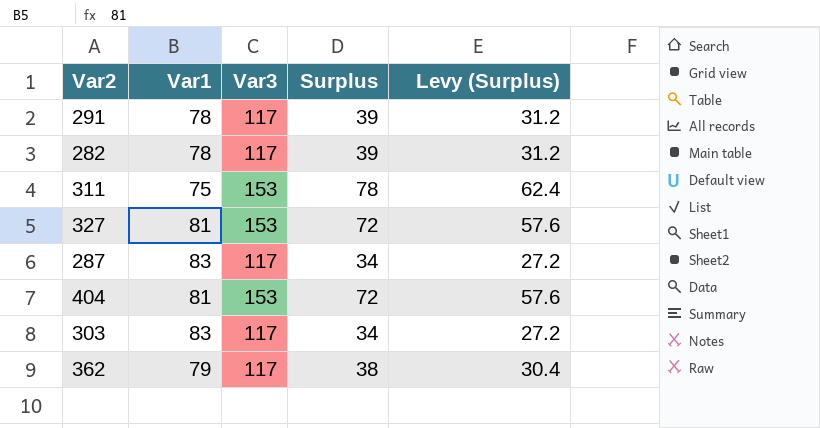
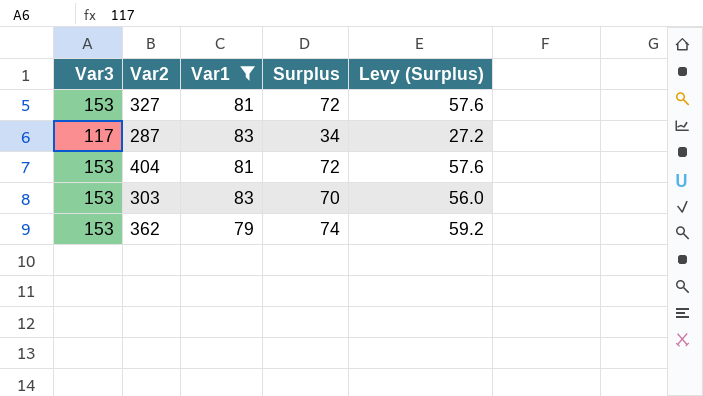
filter: none -> Var1 >= 79
column Var3 | position: 3 -> 1
303 | Var3: 117 -> 153
303 | Surplus: 34 -> 70
303 | Levy (Surplus): 27.2 -> 56.0
362 | Var3: 117 -> 153
362 | Surplus: 38 -> 74
362 | Levy (Surplus): 30.4 -> 59.2

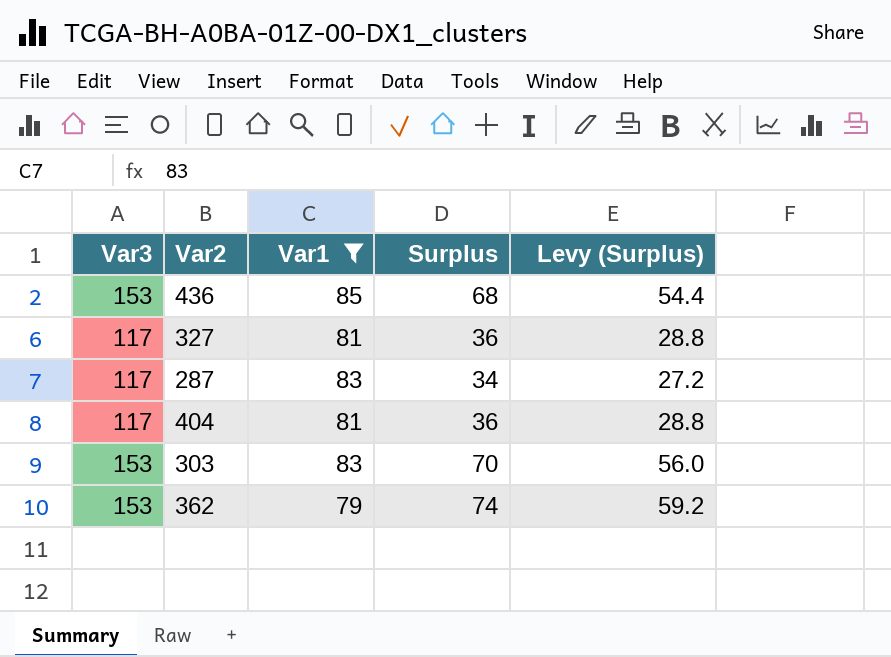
row 436: none -> 153 | 85 | 68 | 54.4
327 | Var3: 153 -> 117
327 | Surplus: 72 -> 36
327 | Levy (Surplus): 57.6 -> 28.8
404 | Var3: 153 -> 117
404 | Surplus: 72 -> 36
404 | Levy (Surplus): 57.6 -> 28.8

